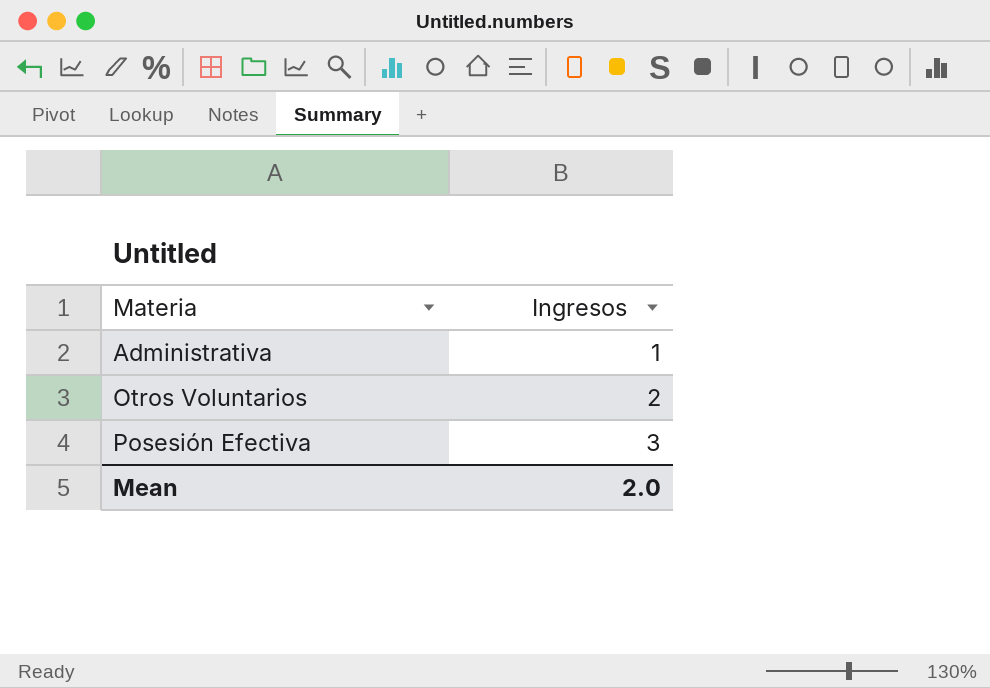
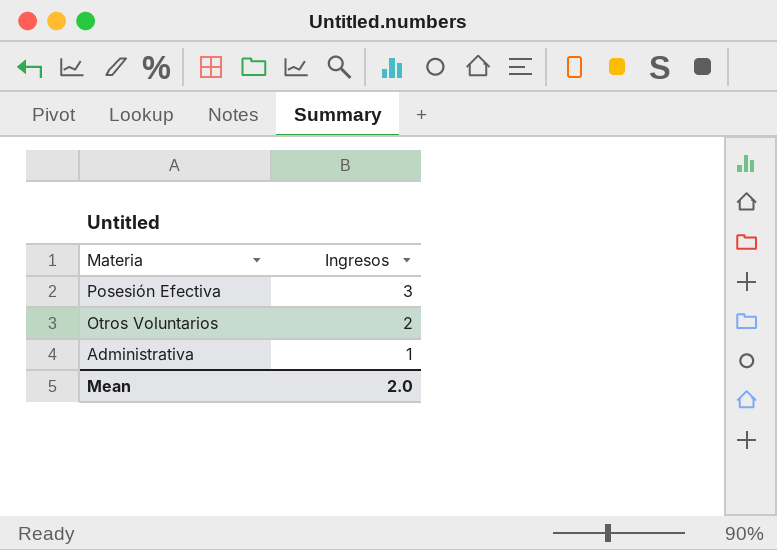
row order: Materia ascending -> Materia descending

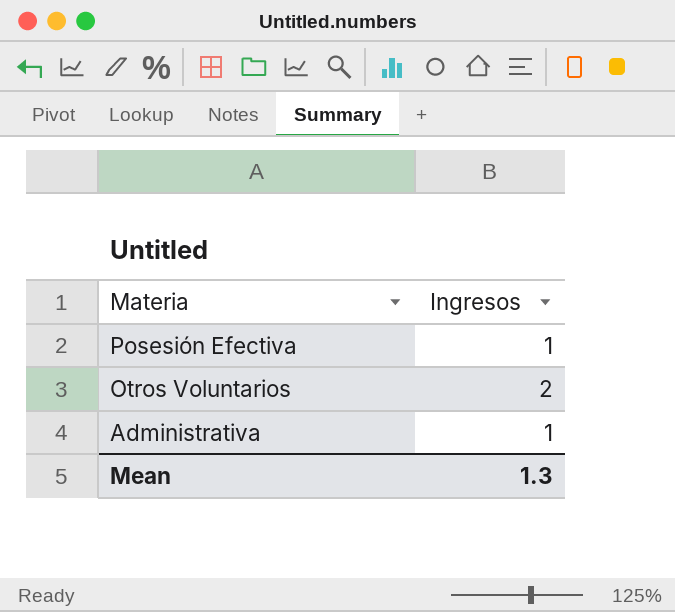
Posesión Efectiva | Ingresos: 3 -> 1
Mean | Ingresos: 2.0 -> 1.3

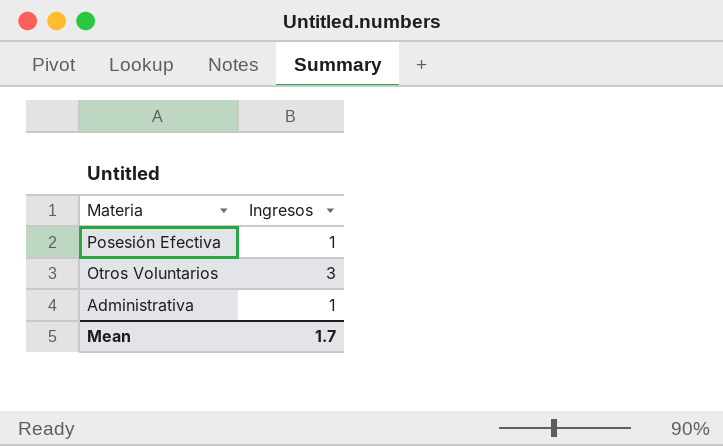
Otros Voluntarios | Ingresos: 2 -> 3
Mean | Ingresos: 1.3 -> 1.7

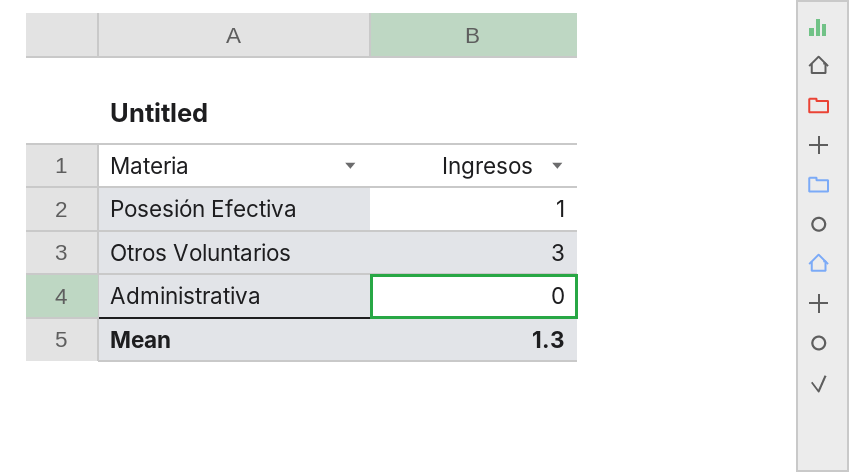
Administrativa | Ingresos: 1 -> 0
Mean | Ingresos: 1.7 -> 1.3

